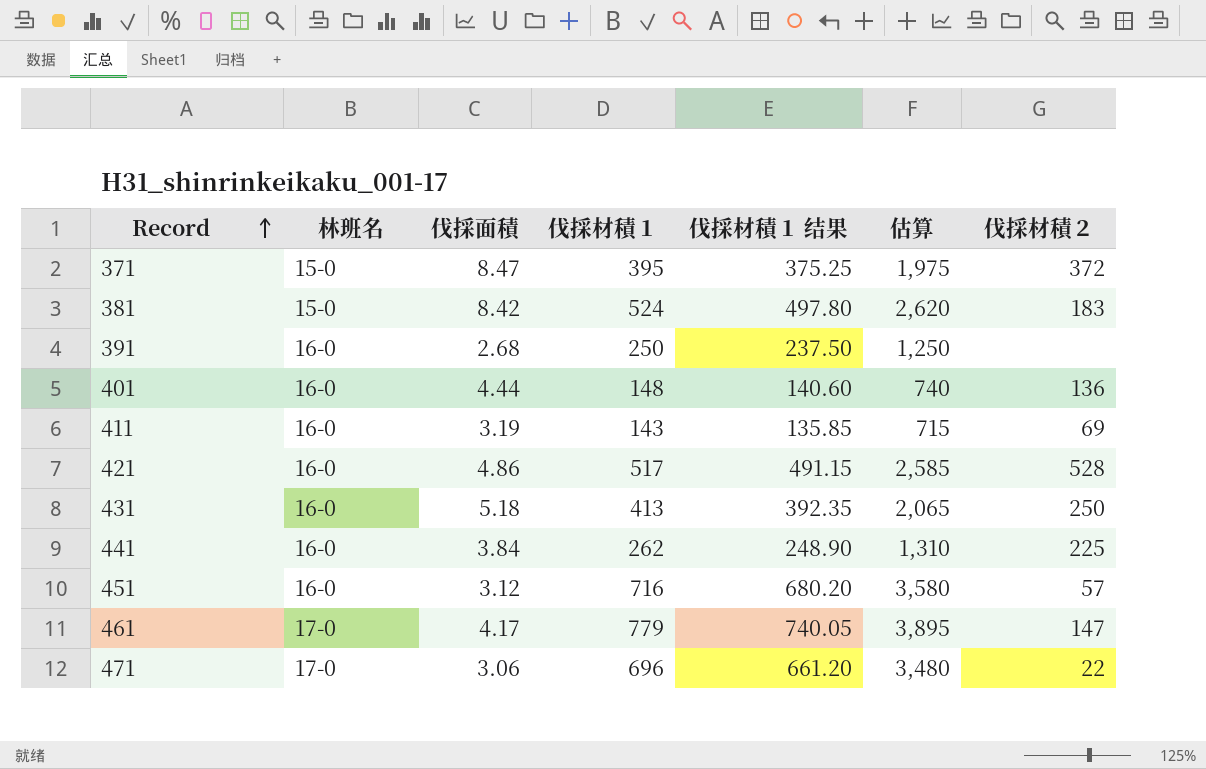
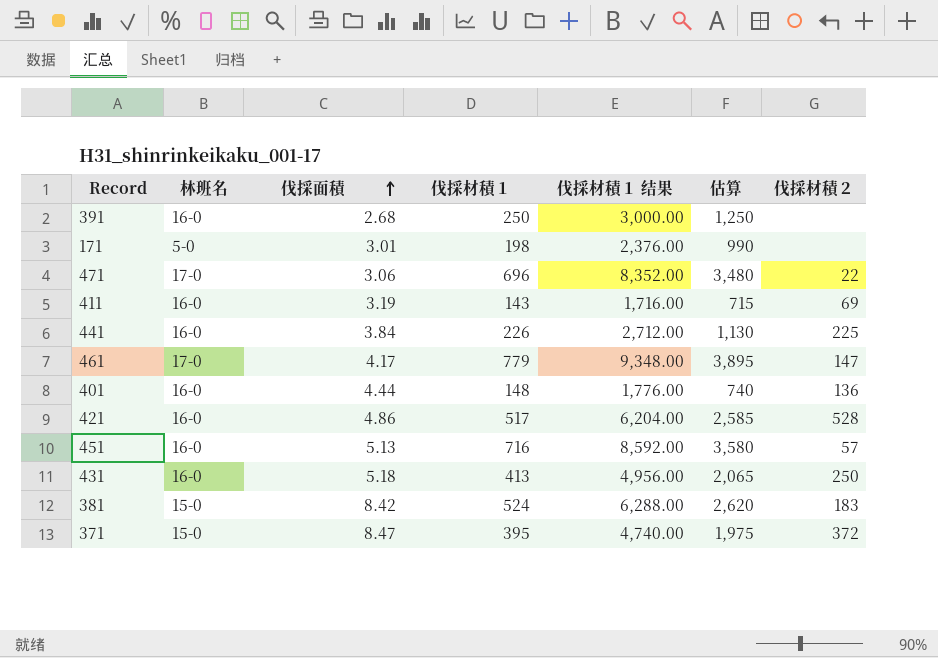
row order: Record ascending -> 伐採面積 ascending
column 伐採材積１ 结果 | formula: [伐採材積１] * 0.95 -> [伐採材積１] * 12
row 171: none -> 5-0 | 3.01 | 198 | 2,376.00 | 990 | none
441 | 伐採材積１: 262 -> 226
441 | 估算: 1,310 -> 1,130
451 | 伐採面積: 3.12 -> 5.13

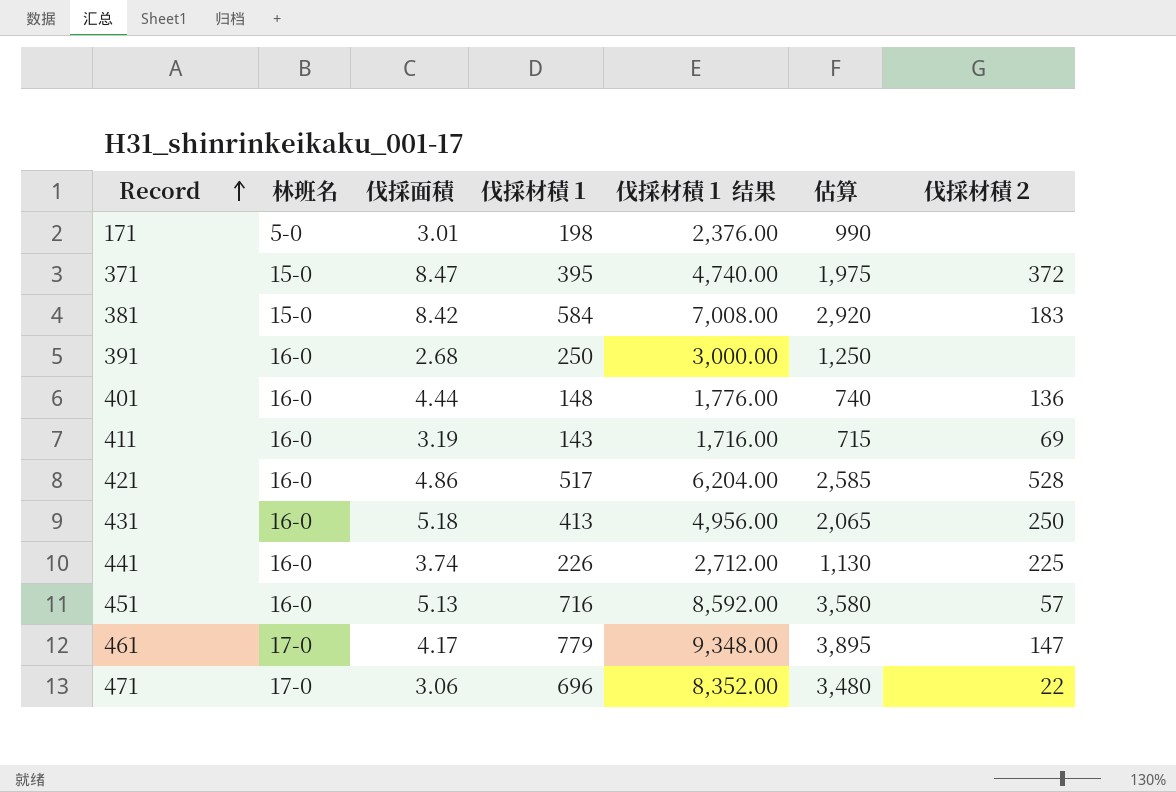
row order: 伐採面積 ascending -> Record ascending
381 | 伐採材積１: 524 -> 584
381 | 伐採材積１ 结果: 6,288.00 -> 7,008.00
381 | 估算: 2,620 -> 2,920
441 | 伐採面積: 3.84 -> 3.74

